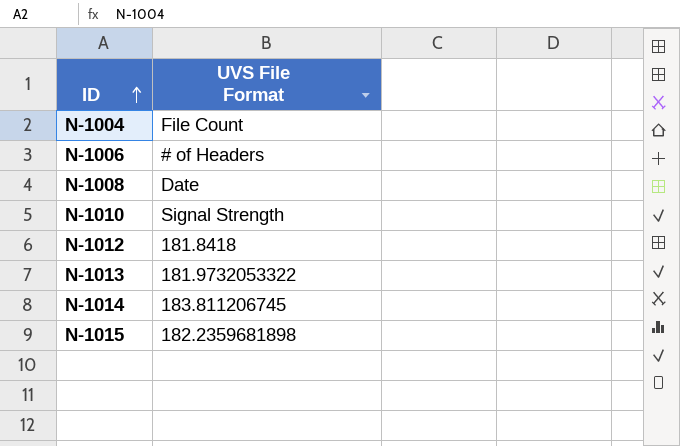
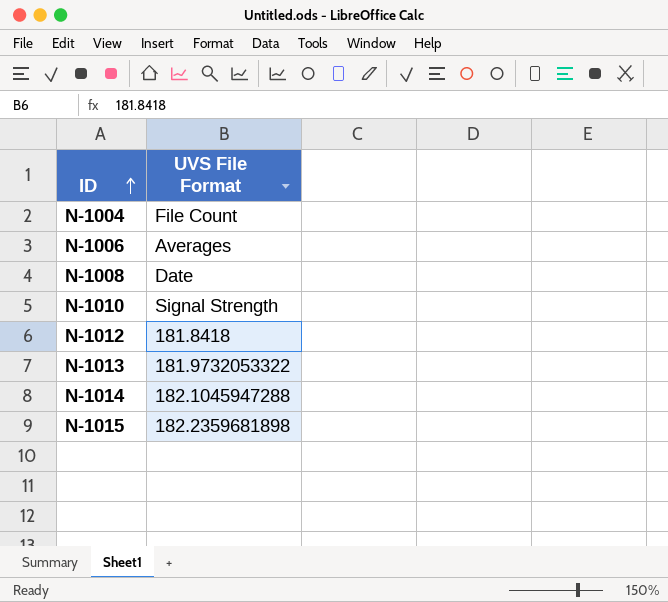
N-1006 | UVS File Format: # of Headers -> Averages
N-1014 | UVS File Format: 183.811206745 -> 182.1045947288

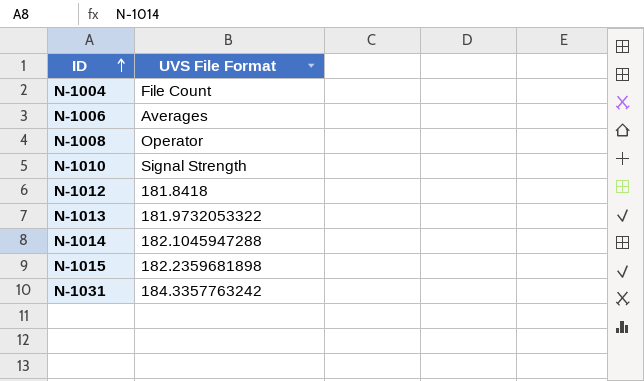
N-1008 | UVS File Format: Date -> Operator
row N-1031: none -> 184.3357763242

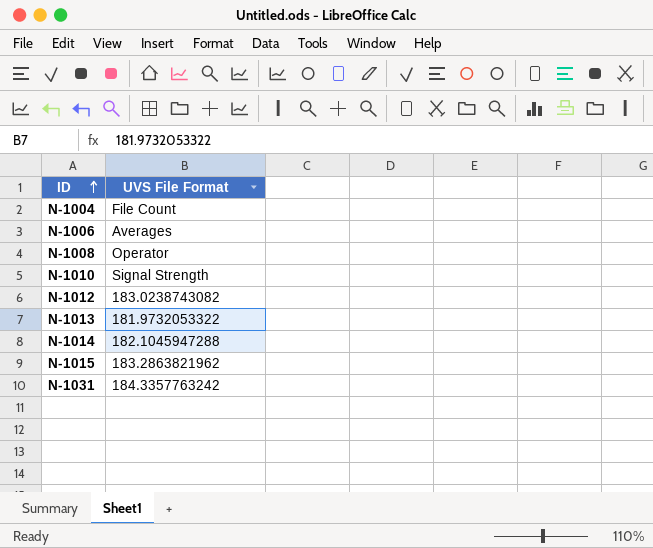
N-1012 | UVS File Format: 181.8418 -> 183.0238743082
N-1015 | UVS File Format: 182.2359681898 -> 183.2863821962

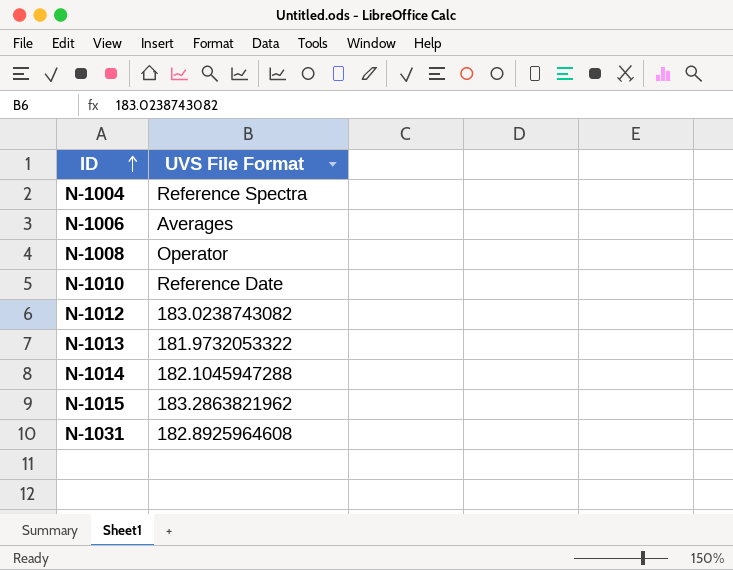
N-1004 | UVS File Format: File Count -> Reference Spectra
N-1010 | UVS File Format: Signal Strength -> Reference Date
N-1031 | UVS File Format: 184.3357763242 -> 182.8925964608

